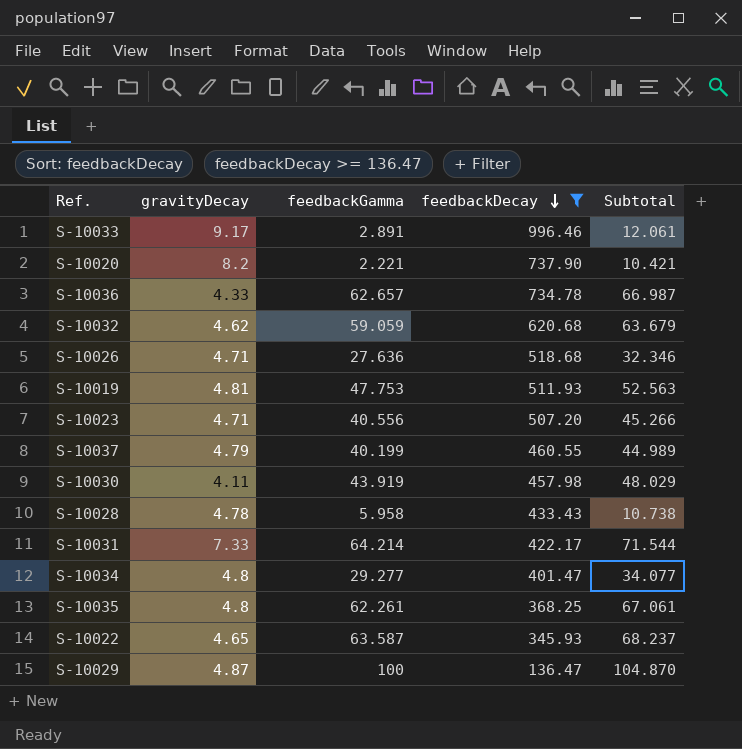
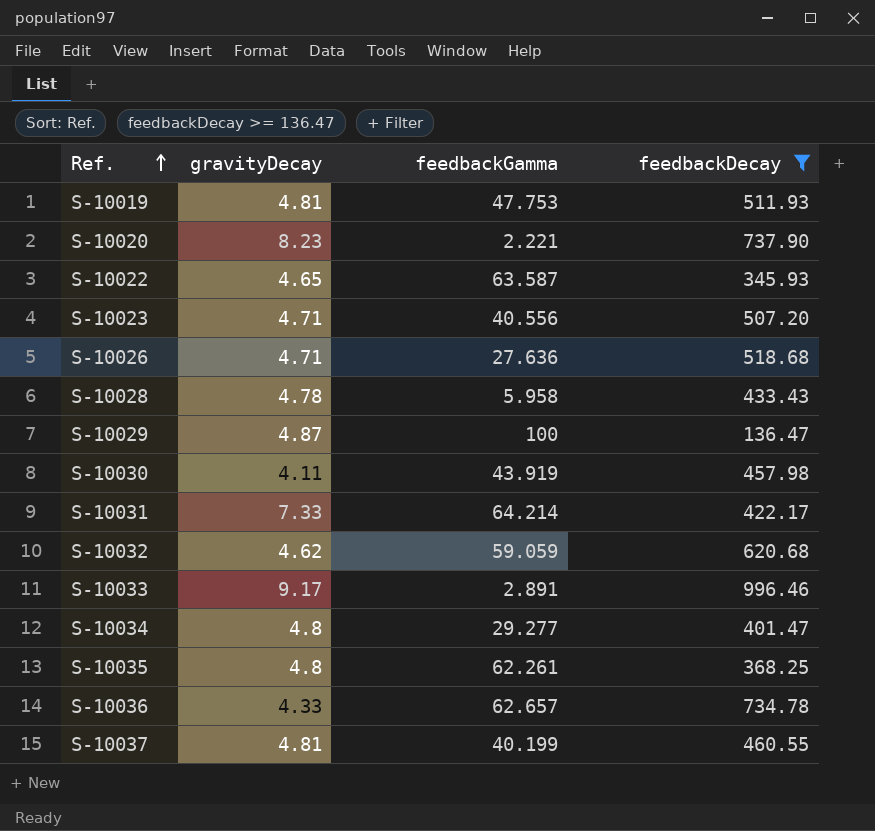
row order: feedbackDecay descending -> Ref. ascending
column Subtotal | formula: [gravityDecay] + [feedbackGamma] -> none
S-10020 | gravityDecay: 8.2 -> 8.23
S-10037 | gravityDecay: 4.79 -> 4.81

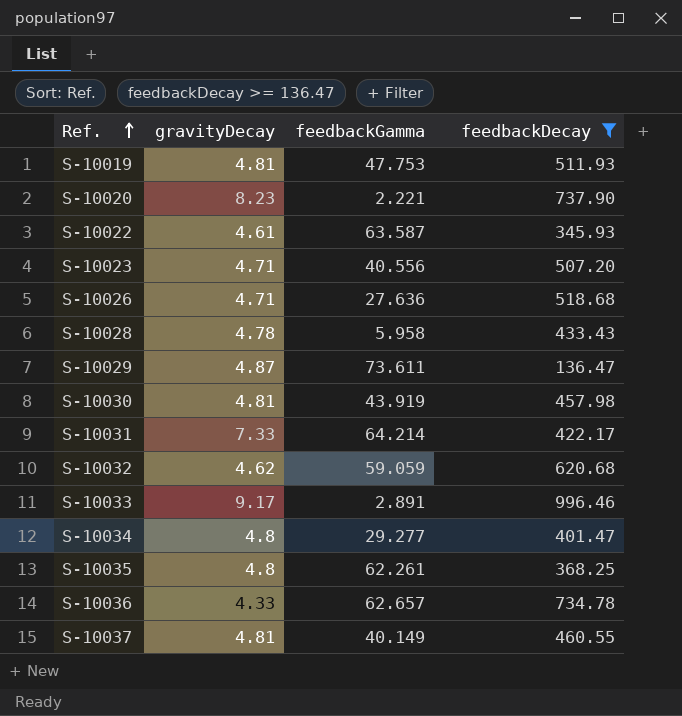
S-10022 | gravityDecay: 4.65 -> 4.61
S-10029 | feedbackGamma: 100 -> 73.611
S-10030 | gravityDecay: 4.11 -> 4.81
S-10037 | feedbackGamma: 40.199 -> 40.149

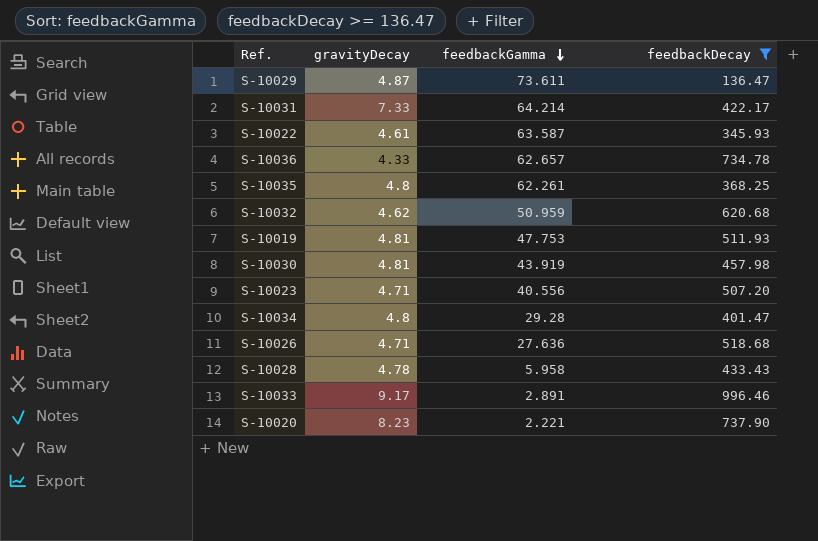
row order: Ref. ascending -> feedbackGamma descending
row S-10037: 4.81 | 40.149 | 460.55 -> none
S-10032 | feedbackGamma: 59.059 -> 50.959
S-10034 | feedbackGamma: 29.277 -> 29.28

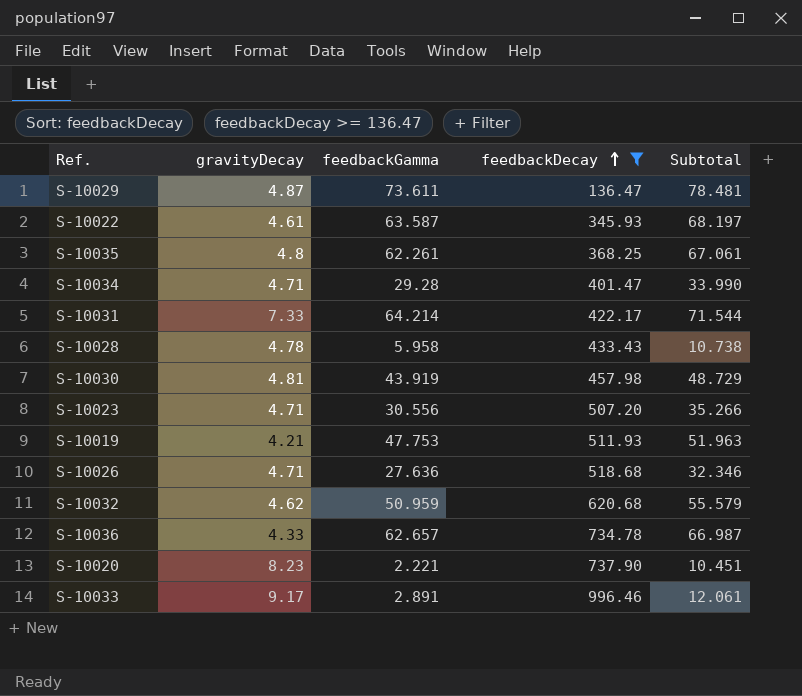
row order: feedbackGamma descending -> feedbackDecay ascending
column Subtotal | formula: none -> [gravityDecay] + [feedbackGamma]
S-10034 | gravityDecay: 4.8 -> 4.71
S-10023 | feedbackGamma: 40.556 -> 30.556
S-10019 | gravityDecay: 4.81 -> 4.21

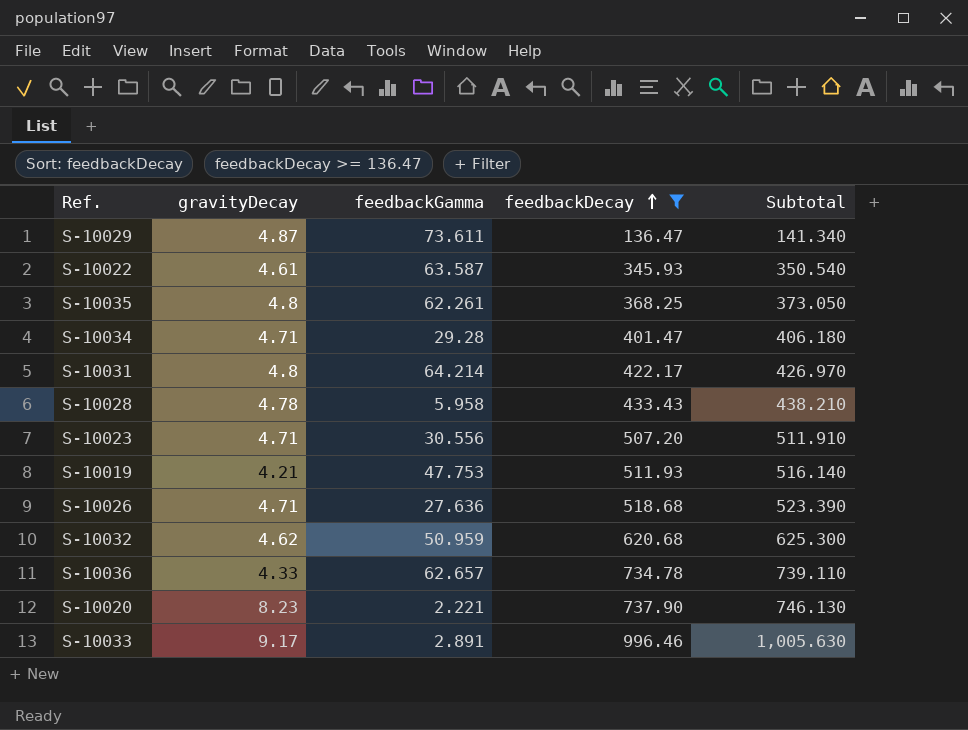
column Subtotal | formula: [gravityDecay] + [feedbackGamma] -> [gravityDecay] + [feedbackDecay]
row S-10030: 4.81 | 43.919 | 457.98 | 48.729 -> none
S-10031 | gravityDecay: 7.33 -> 4.8

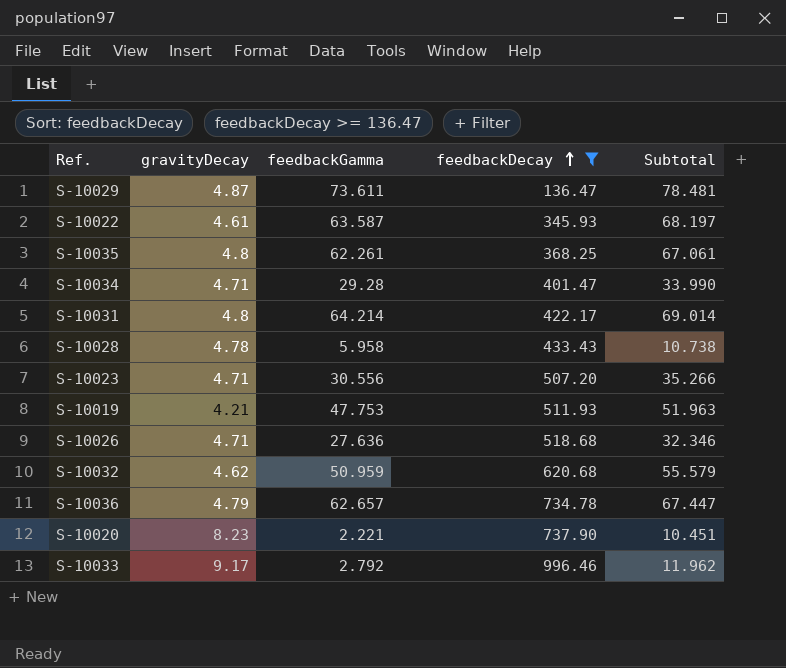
column Subtotal | formula: [gravityDecay] + [feedbackDecay] -> [gravityDecay] + [feedbackGamma]
S-10036 | gravityDecay: 4.33 -> 4.79
S-10033 | feedbackGamma: 2.891 -> 2.792

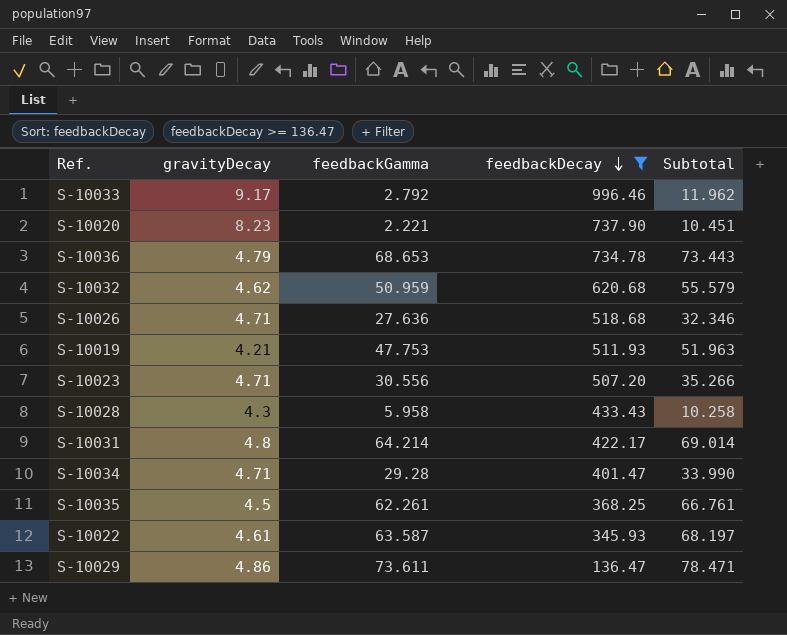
row order: feedbackDecay ascending -> feedbackDecay descending
S-10036 | feedbackGamma: 62.657 -> 68.653
S-10036 | Subtotal: 67.447 -> 73.443
S-10028 | gravityDecay: 4.78 -> 4.3
S-10028 | Subtotal: 10.738 -> 10.258
S-10035 | gravityDecay: 4.8 -> 4.5
S-10035 | Subtotal: 67.061 -> 66.761
S-10029 | gravityDecay: 4.87 -> 4.86
S-10029 | Subtotal: 78.481 -> 78.471

